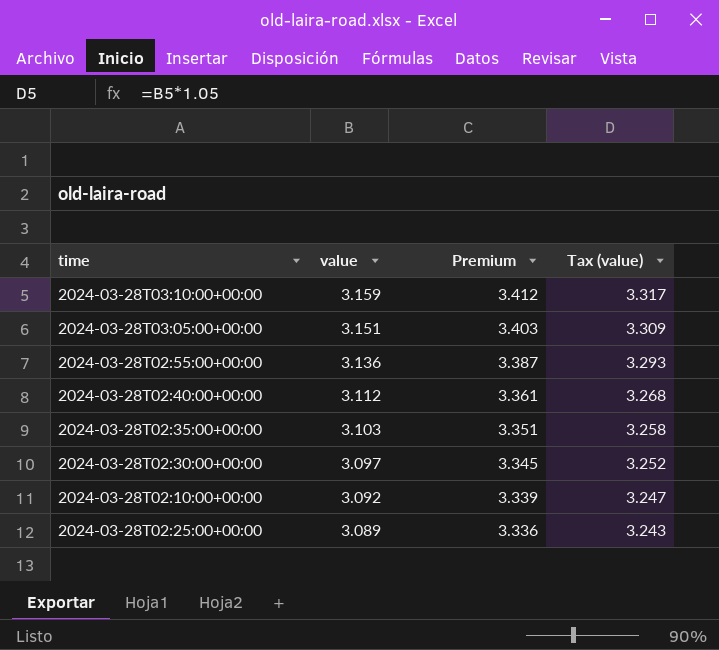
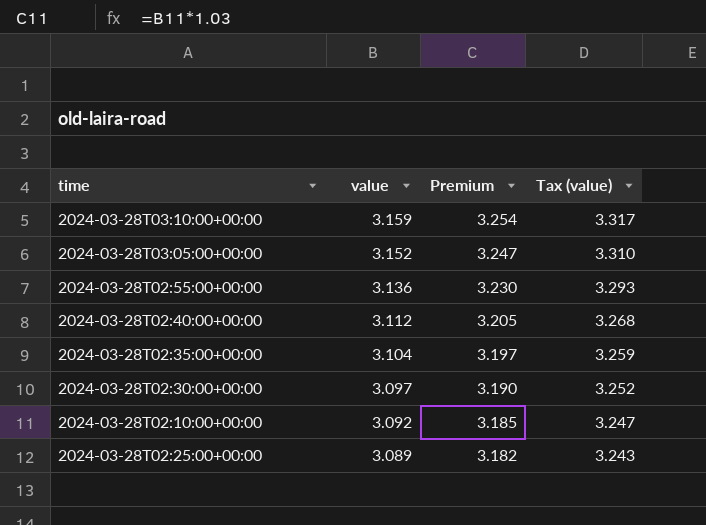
column Premium | formula: [value] * 1.08 -> [value] * 1.03
2024-03-28T03:05:00+00:00 | value: 3.151 -> 3.152
2024-03-28T03:05:00+00:00 | Tax (value): 3.309 -> 3.310
2024-03-28T02:35:00+00:00 | value: 3.103 -> 3.104
2024-03-28T02:35:00+00:00 | Tax (value): 3.258 -> 3.259

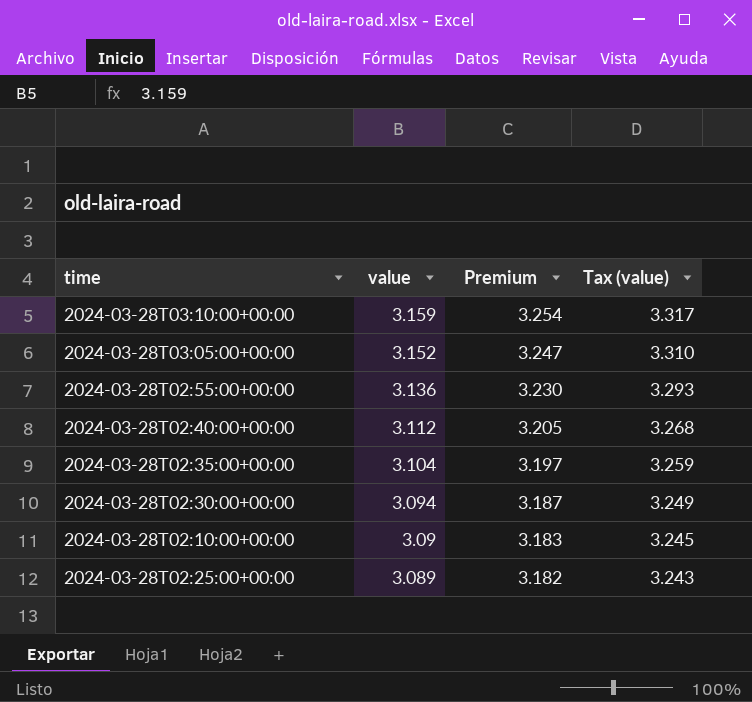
2024-03-28T02:30:00+00:00 | value: 3.097 -> 3.094
2024-03-28T02:30:00+00:00 | Premium: 3.190 -> 3.187
2024-03-28T02:30:00+00:00 | Tax (value): 3.252 -> 3.249
2024-03-28T02:10:00+00:00 | value: 3.092 -> 3.09
2024-03-28T02:10:00+00:00 | Premium: 3.185 -> 3.183
2024-03-28T02:10:00+00:00 | Tax (value): 3.247 -> 3.245

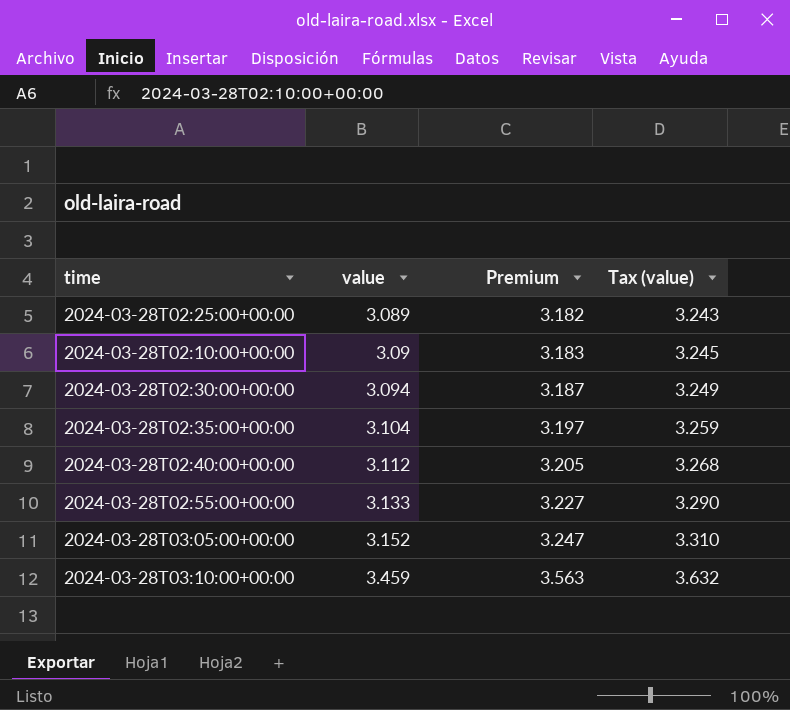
row order: value descending -> value ascending
2024-03-28T02:55:00+00:00 | value: 3.136 -> 3.133
2024-03-28T02:55:00+00:00 | Premium: 3.230 -> 3.227
2024-03-28T02:55:00+00:00 | Tax (value): 3.293 -> 3.290
2024-03-28T03:10:00+00:00 | value: 3.159 -> 3.459
2024-03-28T03:10:00+00:00 | Premium: 3.254 -> 3.563
2024-03-28T03:10:00+00:00 | Tax (value): 3.317 -> 3.632

